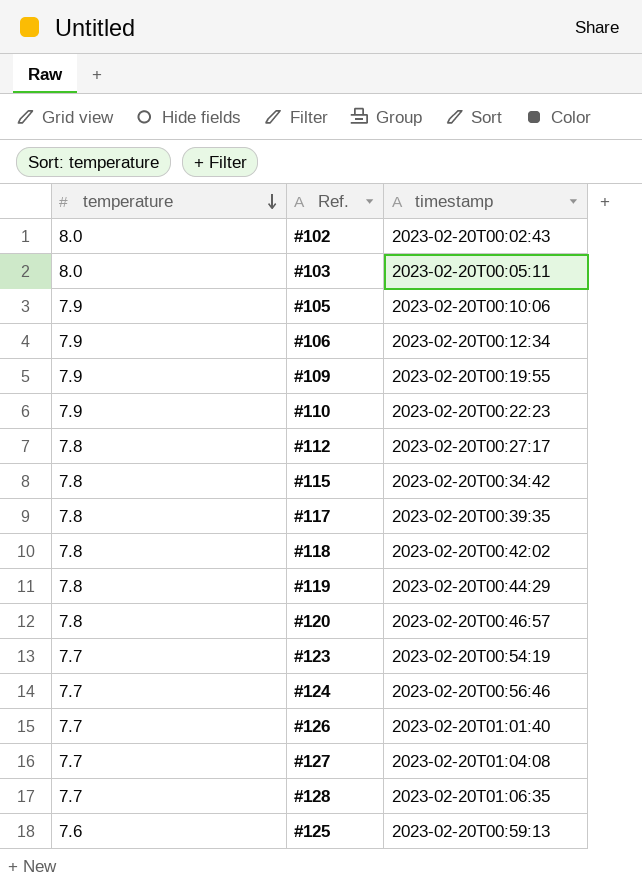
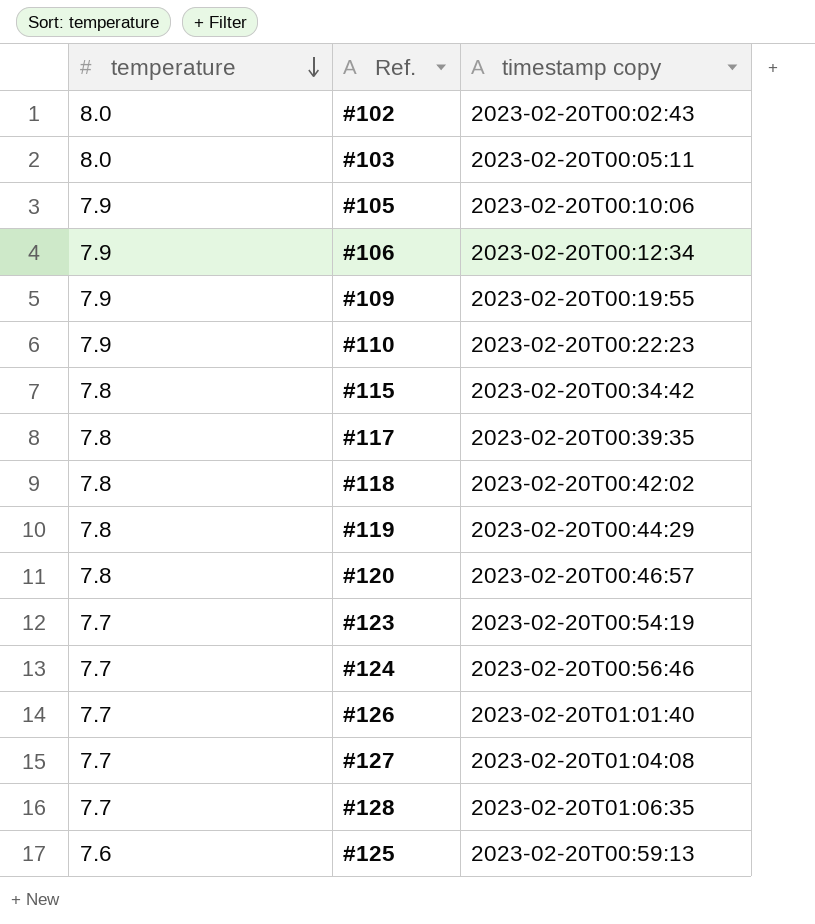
column name: timestamp -> timestamp copy
row #112: 7.8 | 2023-02-20T00:27:17 -> none

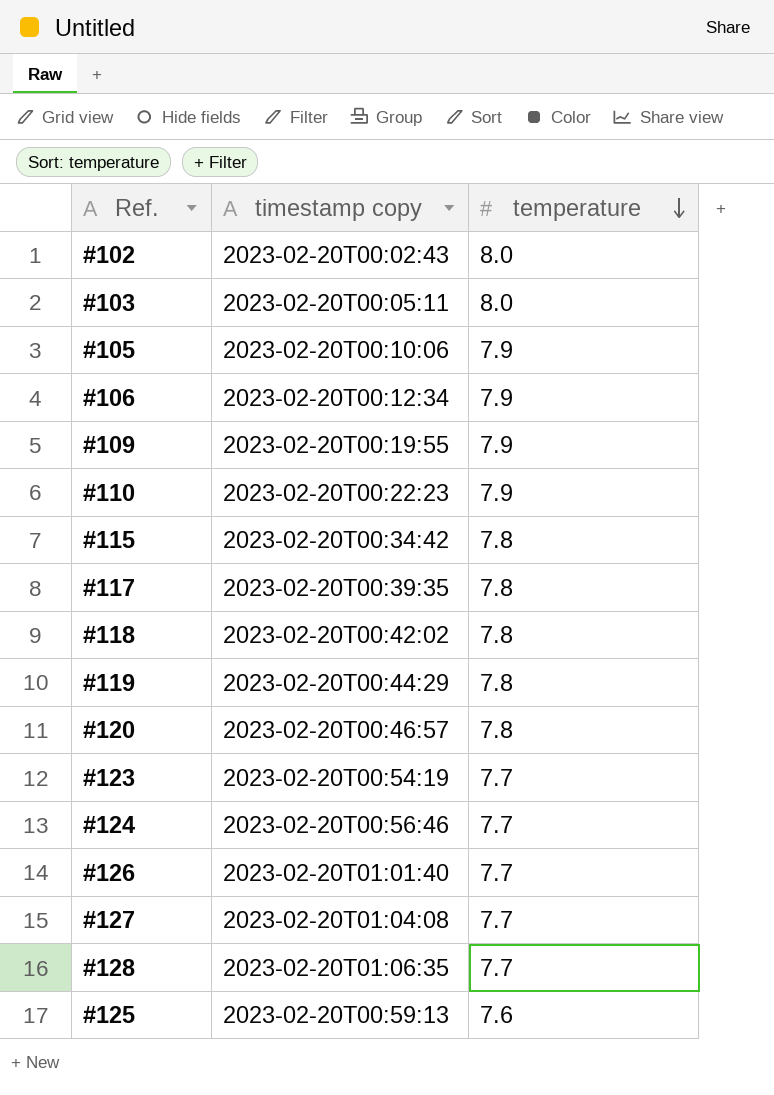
column temperature | position: 1 -> 3

